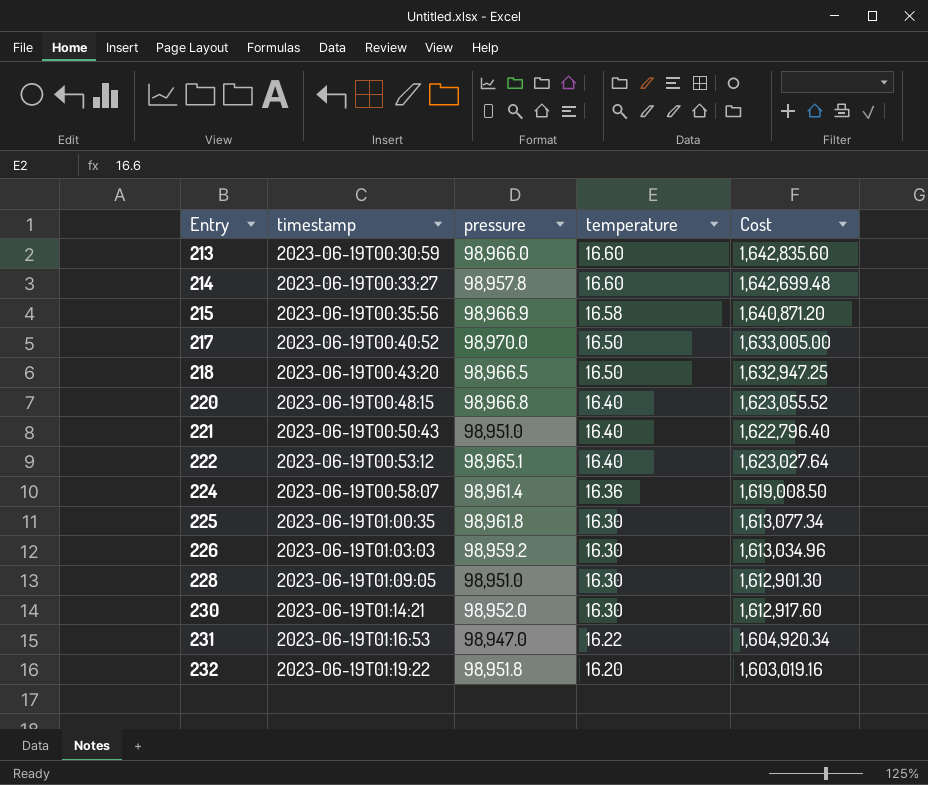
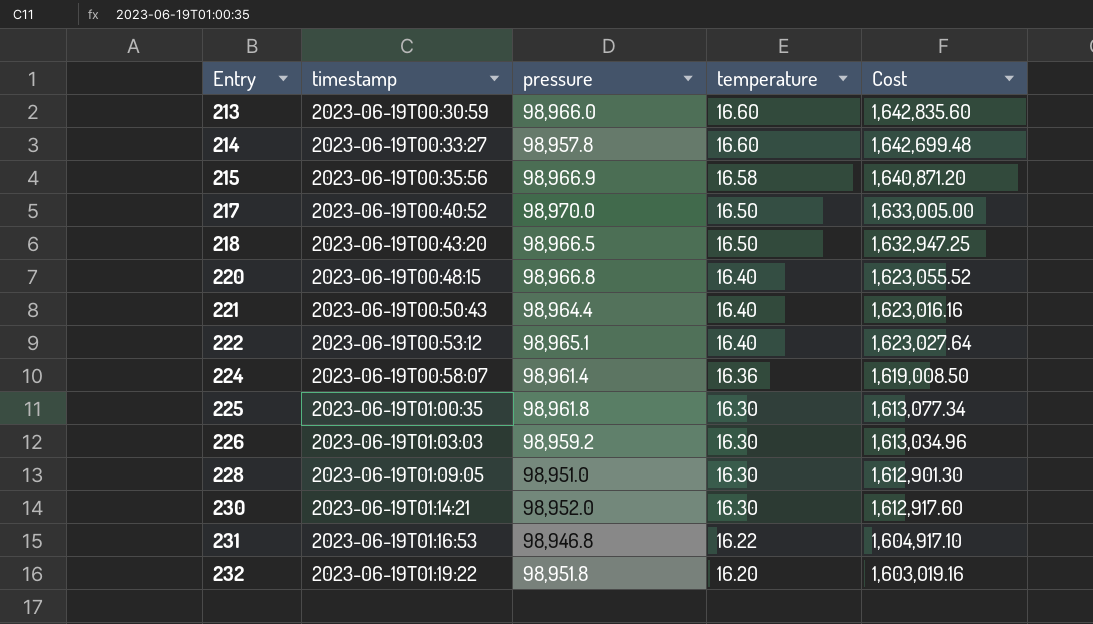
221 | pressure: 98,951.0 -> 98,964.4
221 | Cost: 1,622,796.40 -> 1,623,016.16
231 | pressure: 98,947.0 -> 98,946.8
231 | Cost: 1,604,920.34 -> 1,604,917.10

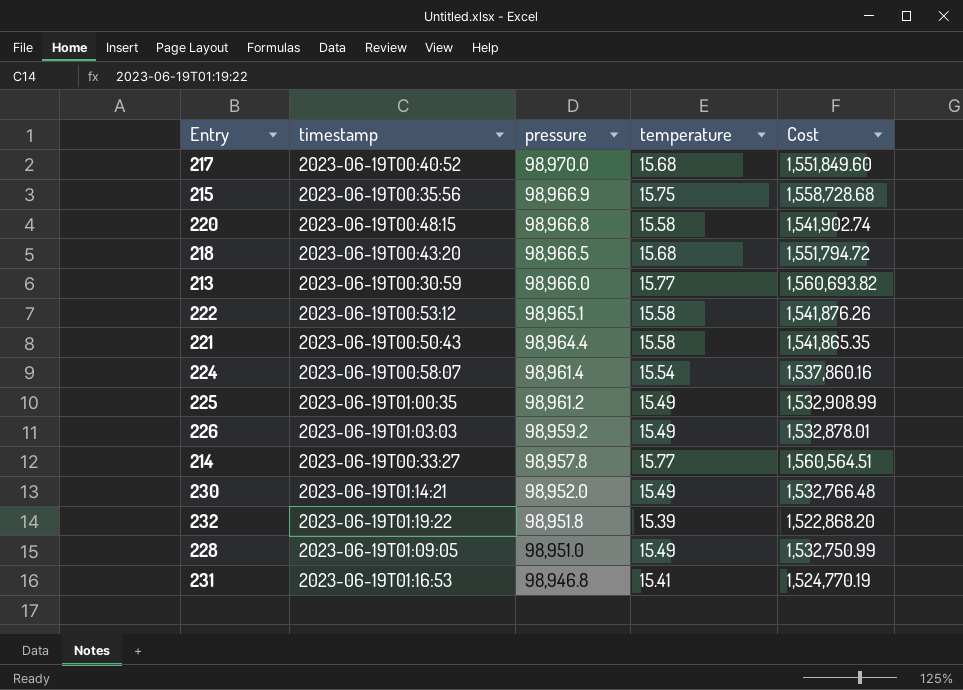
row order: Entry ascending -> pressure descending
217 | temperature: 16.50 -> 15.68
217 | Cost: 1,633,005.00 -> 1,551,849.60
215 | temperature: 16.58 -> 15.75
215 | Cost: 1,640,871.20 -> 1,558,728.68
220 | temperature: 16.40 -> 15.58
220 | Cost: 1,623,055.52 -> 1,541,902.74
218 | temperature: 16.50 -> 15.68
218 | Cost: 1,632,947.25 -> 1,551,794.72
213 | temperature: 16.60 -> 15.77
213 | Cost: 1,642,835.60 -> 1,560,693.82
222 | temperature: 16.40 -> 15.58
222 | Cost: 1,623,027.64 -> 1,541,876.26
221 | temperature: 16.40 -> 15.58
221 | Cost: 1,623,016.16 -> 1,541,865.35
224 | temperature: 16.36 -> 15.54
224 | Cost: 1,619,008.50 -> 1,537,860.16
225 | pressure: 98,961.8 -> 98,961.2
225 | temperature: 16.30 -> 15.49
225 | Cost: 1,613,077.34 -> 1,532,908.99
226 | temperature: 16.30 -> 15.49
226 | Cost: 1,613,034.96 -> 1,532,878.01
214 | temperature: 16.60 -> 15.77
214 | Cost: 1,642,699.48 -> 1,560,564.51
230 | temperature: 16.30 -> 15.49
230 | Cost: 1,612,917.60 -> 1,532,766.48
232 | temperature: 16.20 -> 15.39
232 | Cost: 1,603,019.16 -> 1,522,868.20
228 | temperature: 16.30 -> 15.49
228 | Cost: 1,612,901.30 -> 1,532,750.99
231 | temperature: 16.22 -> 15.41
231 | Cost: 1,604,917.10 -> 1,524,770.19

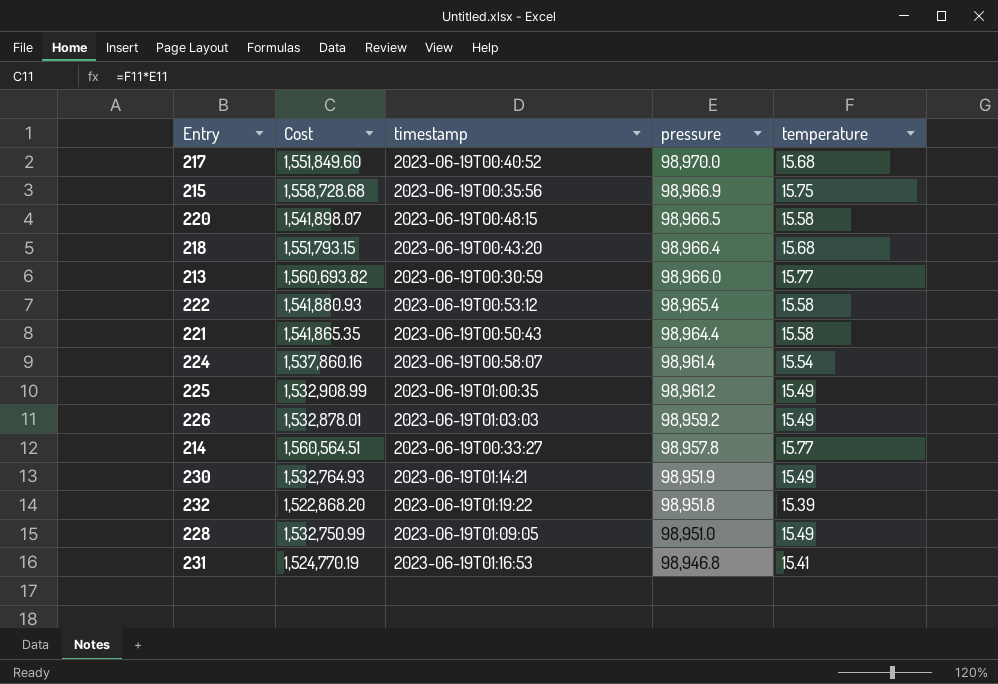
column Cost | position: 5 -> 2
220 | Cost: 1,541,902.74 -> 1,541,898.07
220 | pressure: 98,966.8 -> 98,966.5
218 | Cost: 1,551,794.72 -> 1,551,793.15
218 | pressure: 98,966.5 -> 98,966.4
222 | Cost: 1,541,876.26 -> 1,541,880.93
222 | pressure: 98,965.1 -> 98,965.4
230 | Cost: 1,532,766.48 -> 1,532,764.93
230 | pressure: 98,952.0 -> 98,951.9

